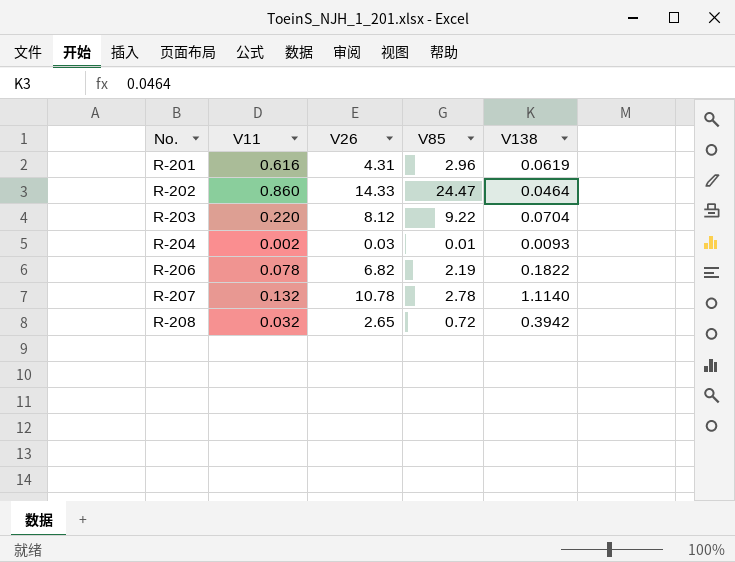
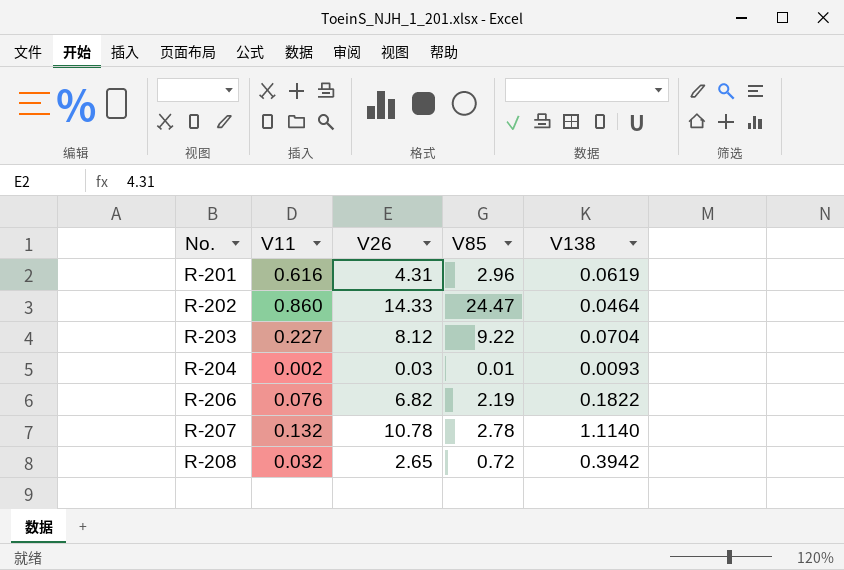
R-203 | V11: 0.220 -> 0.227
R-206 | V11: 0.078 -> 0.076

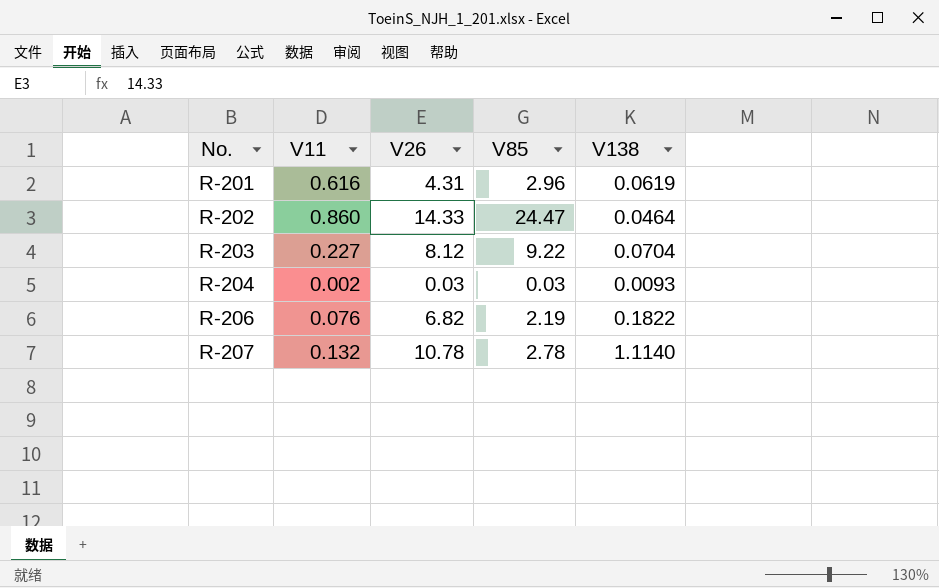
row R-208: 0.032 | 2.65 | 0.72 | 0.3942 -> none
R-204 | V85: 0.01 -> 0.03

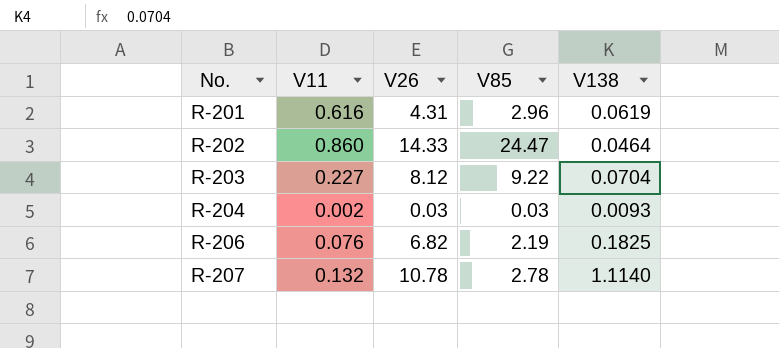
R-206 | V138: 0.1822 -> 0.1825

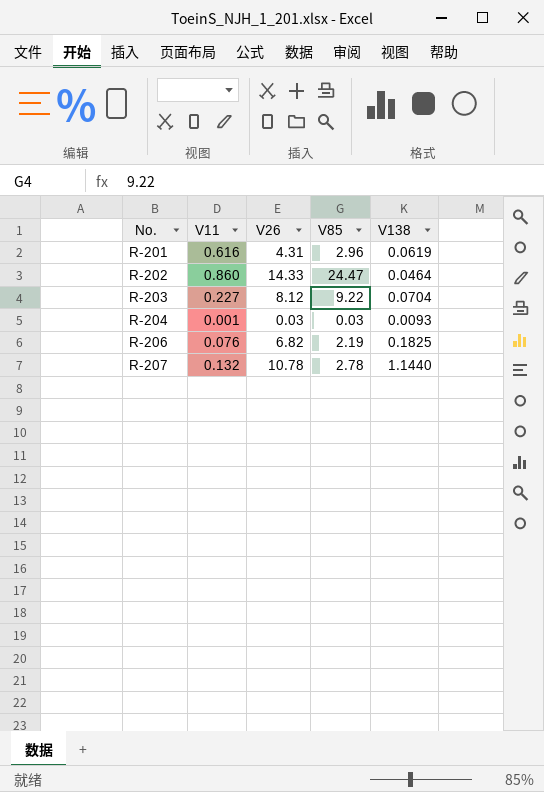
R-204 | V11: 0.002 -> 0.001
R-207 | V138: 1.1140 -> 1.1440

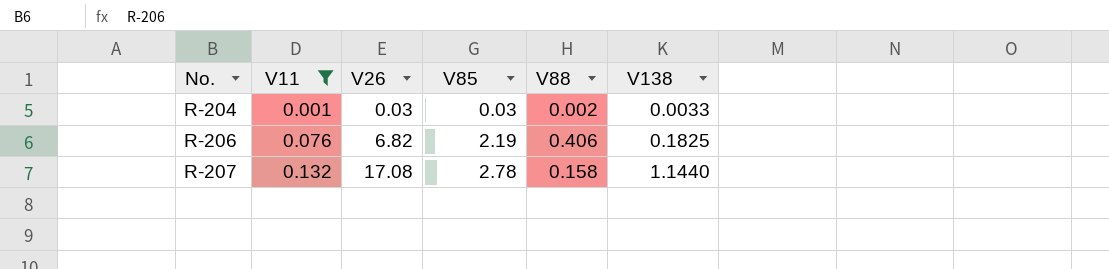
filter: none -> V11 <= 0.132
column V88 | position: none -> 5
R-204 | V138: 0.0093 -> 0.0033
R-207 | V26: 10.78 -> 17.08

